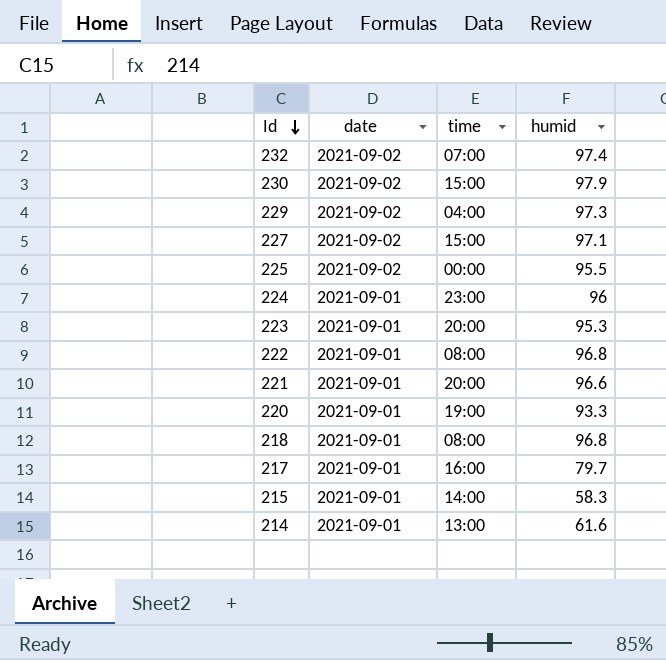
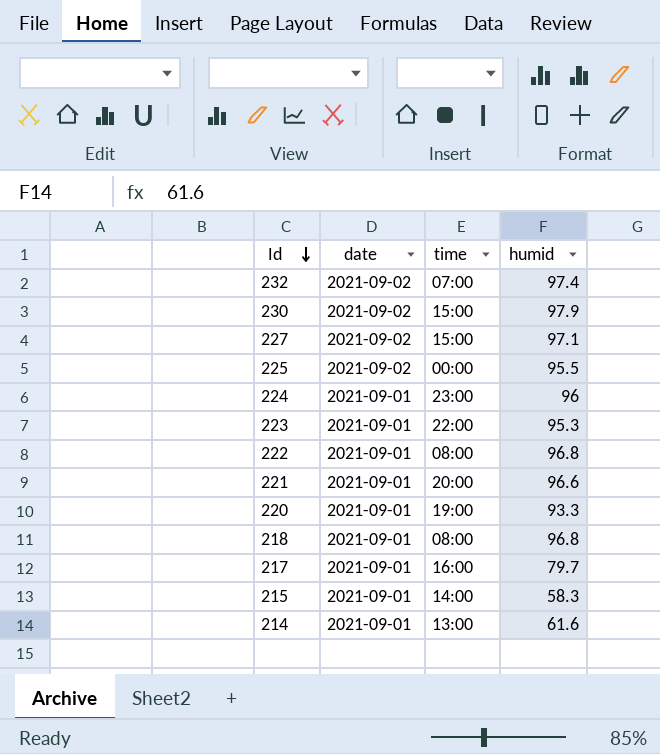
row 229: 2021-09-02 | 04:00 | 97.3 -> none
223 | time: 20:00 -> 22:00

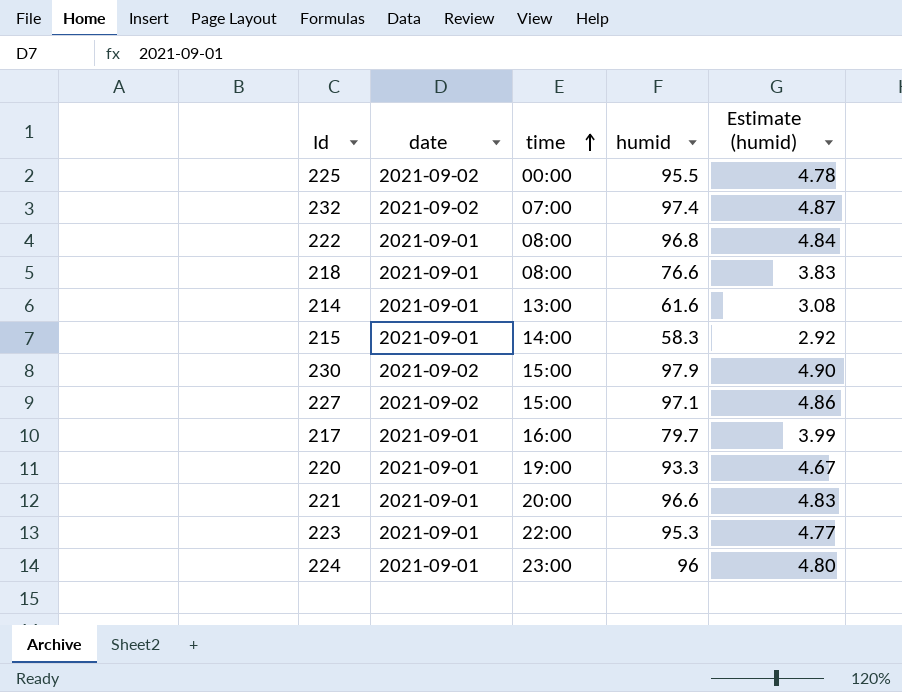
row order: Id descending -> time ascending
column Estimate (humid) | formula: none -> [humid] * 0.05
218 | humid: 96.8 -> 76.6

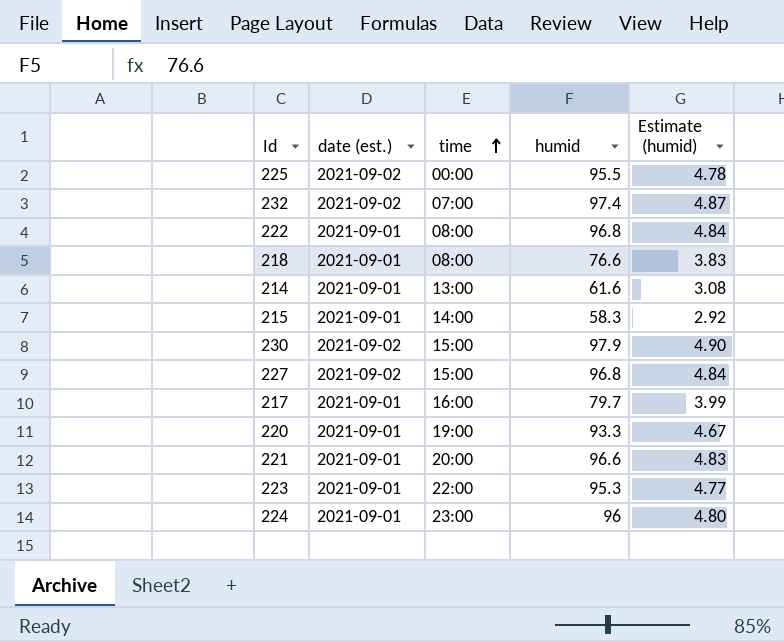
column name: date -> date (est.)
227 | humid: 97.1 -> 96.8
227 | Estimate (humid): 4.86 -> 4.84

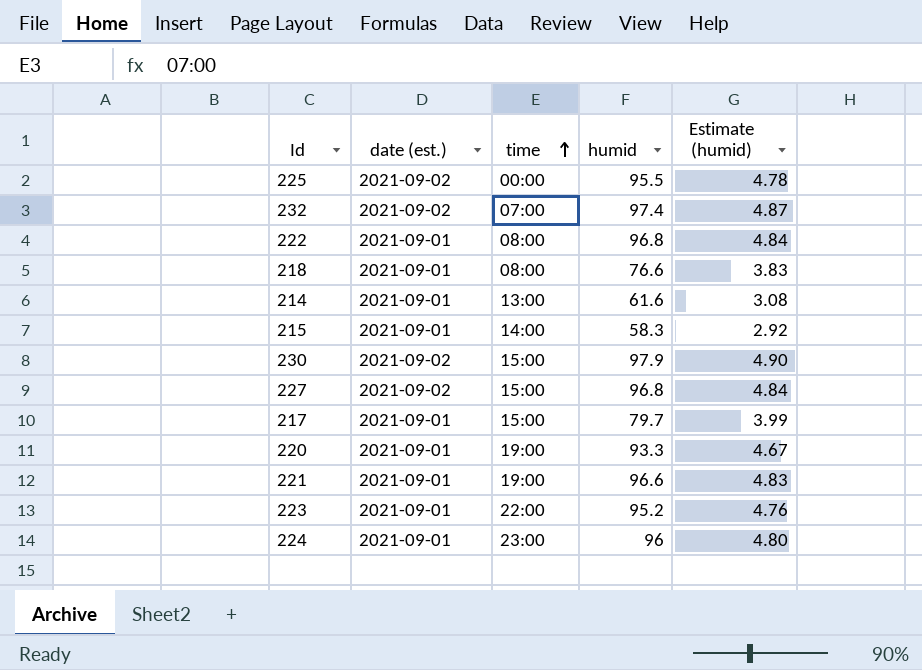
217 | time: 16:00 -> 15:00
221 | time: 20:00 -> 19:00
223 | humid: 95.3 -> 95.2
223 | Estimate (humid): 4.77 -> 4.76

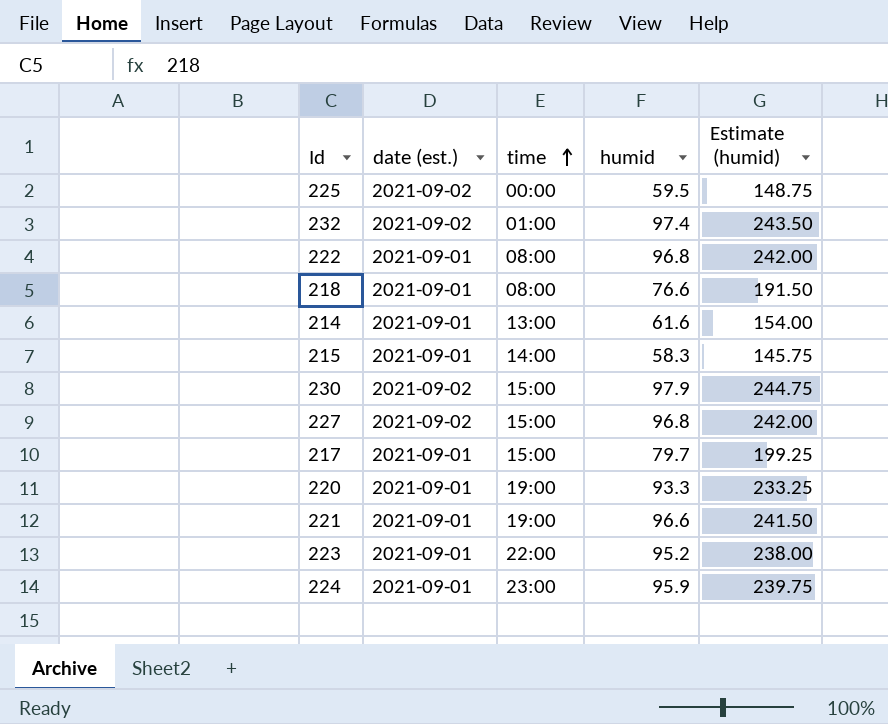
column Estimate (humid) | formula: [humid] * 0.05 -> [humid] * 2.5
225 | humid: 95.5 -> 59.5
232 | time: 07:00 -> 01:00
224 | humid: 96 -> 95.9

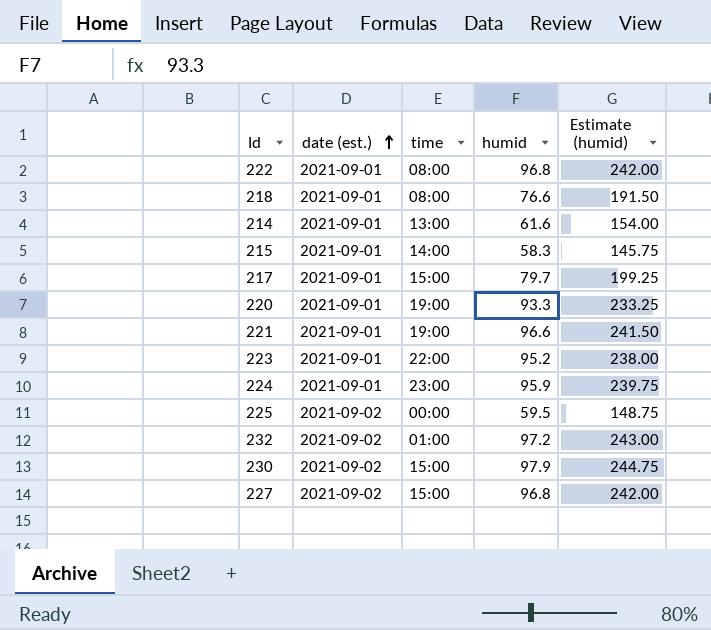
row order: time ascending -> date (est.) ascending
232 | humid: 97.4 -> 97.2
232 | Estimate (humid): 243.50 -> 243.00

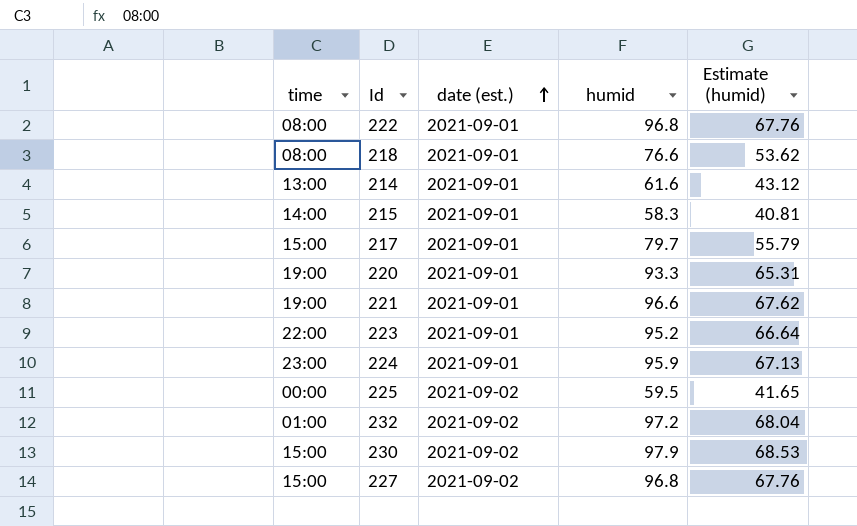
column time | position: 3 -> 1
column Estimate (humid) | formula: [humid] * 2.5 -> [humid] * 0.7

